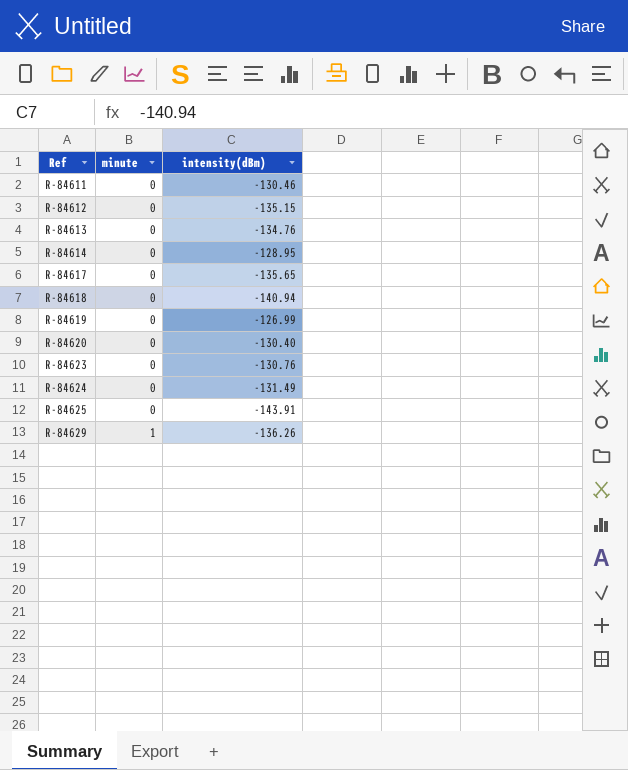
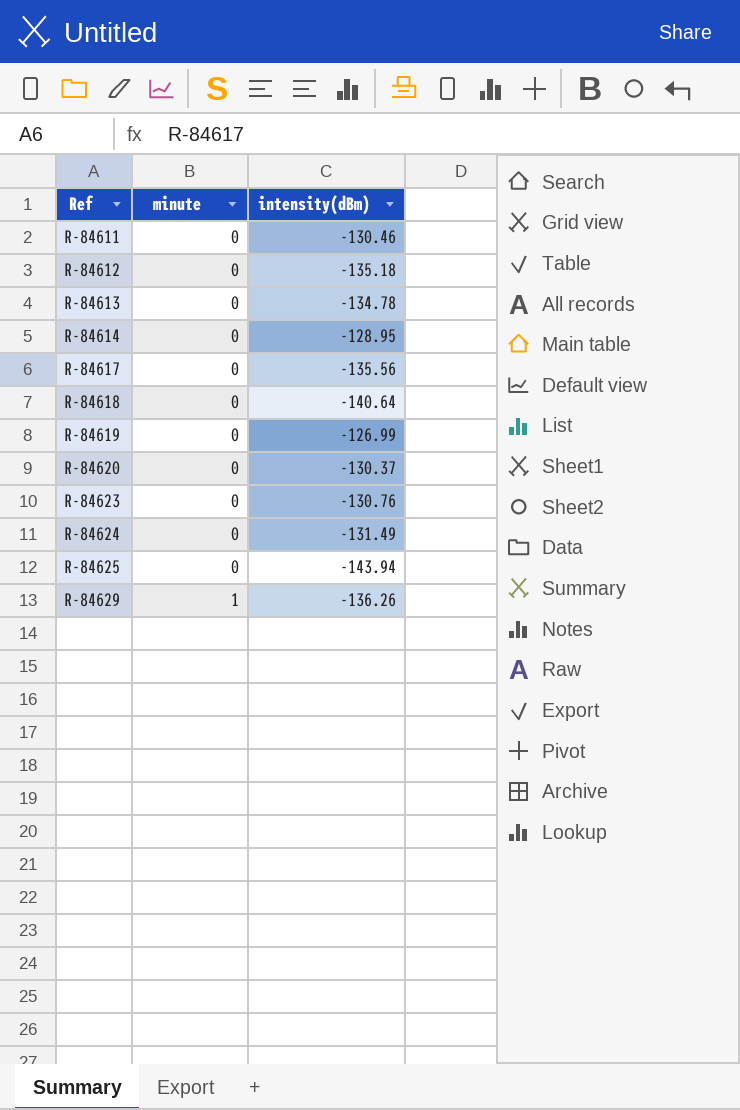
R-84612 | intensity(dBm): -135.15 -> -135.18
R-84613 | intensity(dBm): -134.76 -> -134.78
R-84617 | intensity(dBm): -135.65 -> -135.56
R-84618 | intensity(dBm): -140.94 -> -140.64
R-84620 | intensity(dBm): -130.40 -> -130.37
R-84625 | intensity(dBm): -143.91 -> -143.94

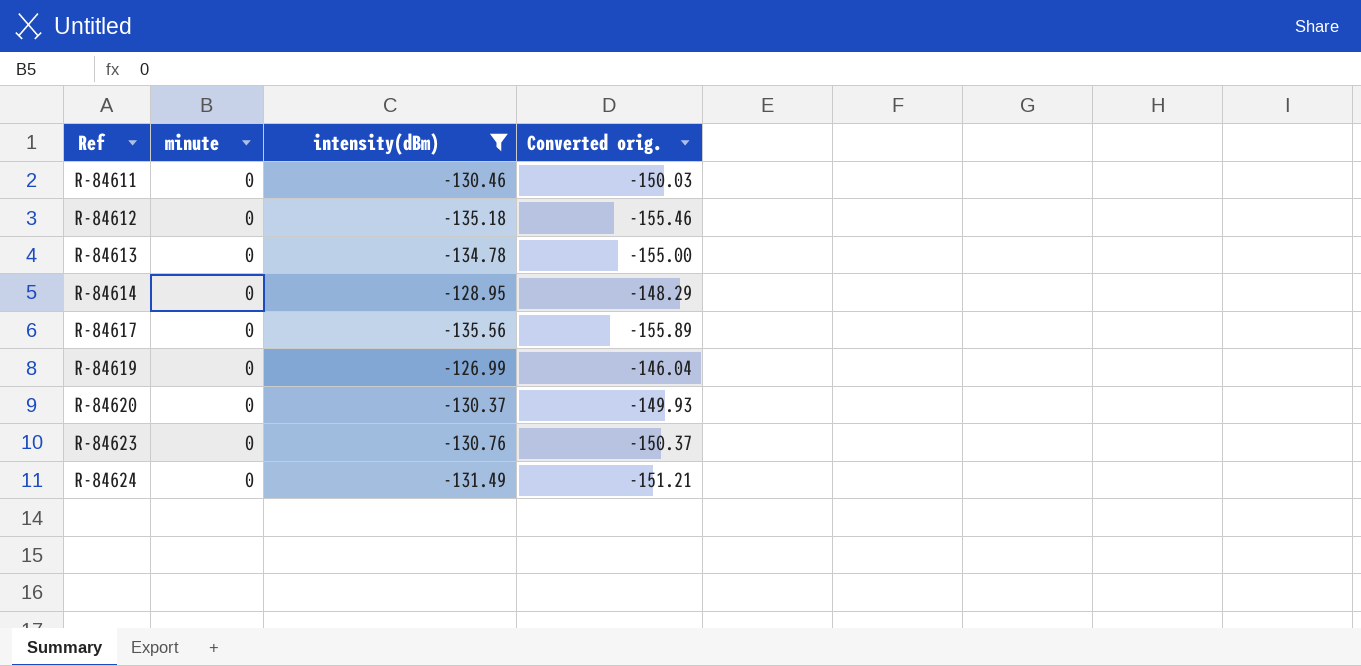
filter: none -> intensity(dBm) >= -135.56
column Converted orig. | formula: none -> [intensity(dBm)] * 1.15

